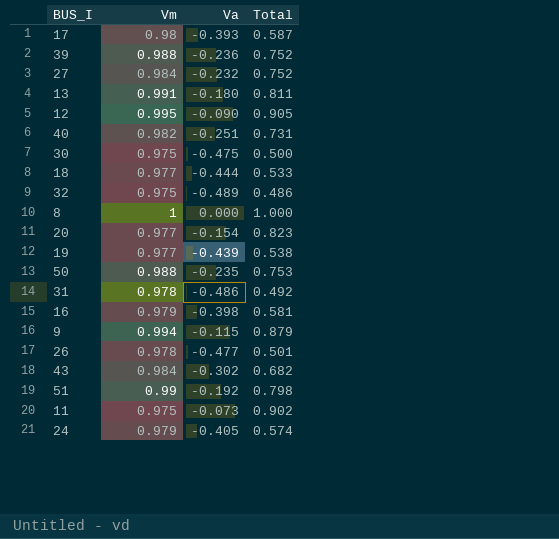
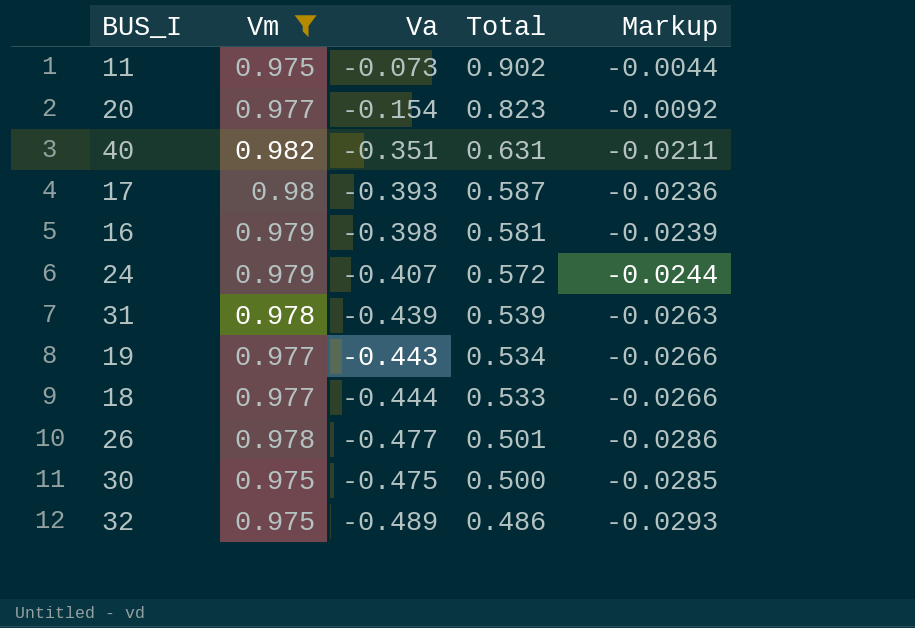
filter: none -> Vm <= 0.982
row order: none -> Total descending
column Markup | formula: none -> [Va] * 0.06
40 | Va: -0.251 -> -0.351
40 | Total: 0.731 -> 0.631
24 | Va: -0.405 -> -0.407
24 | Total: 0.574 -> 0.572
31 | Va: -0.486 -> -0.439
31 | Total: 0.492 -> 0.539
19 | Va: -0.439 -> -0.443
19 | Total: 0.538 -> 0.534

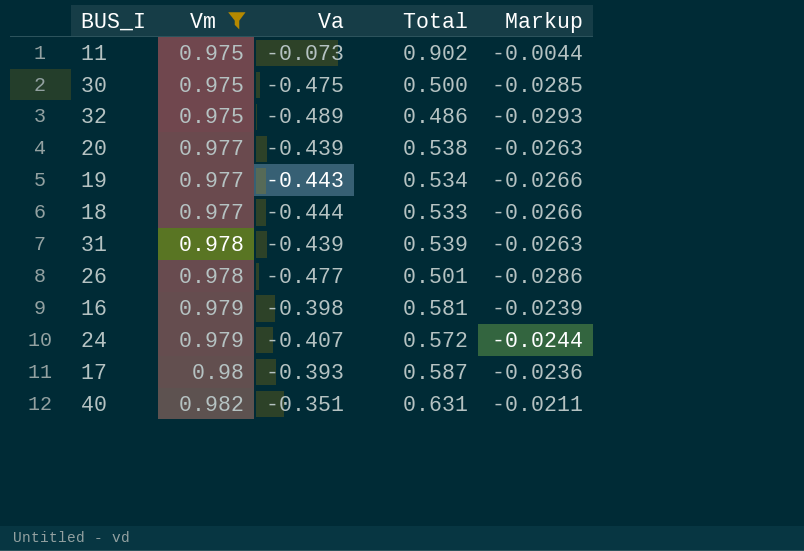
row order: Total descending -> Vm ascending
20 | Va: -0.154 -> -0.439
20 | Total: 0.823 -> 0.538
20 | Markup: -0.0092 -> -0.0263

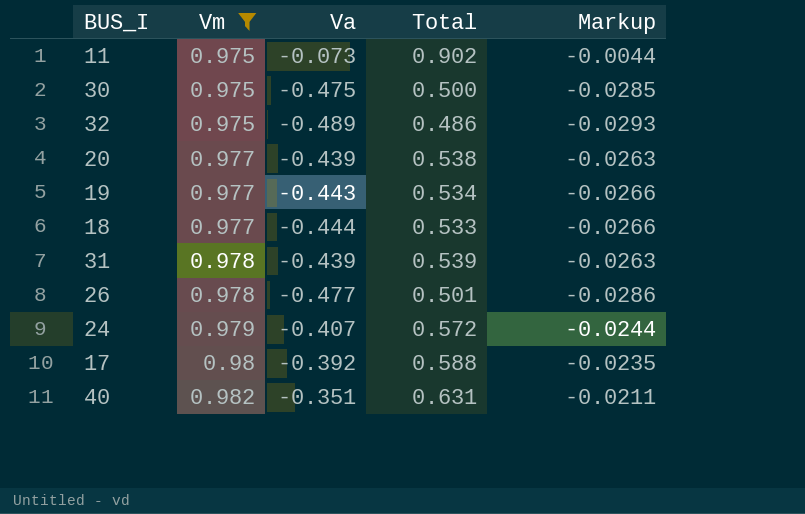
row 16: 0.979 | -0.398 | 0.581 | -0.0239 -> none
17 | Va: -0.393 -> -0.392
17 | Total: 0.587 -> 0.588
17 | Markup: -0.0236 -> -0.0235

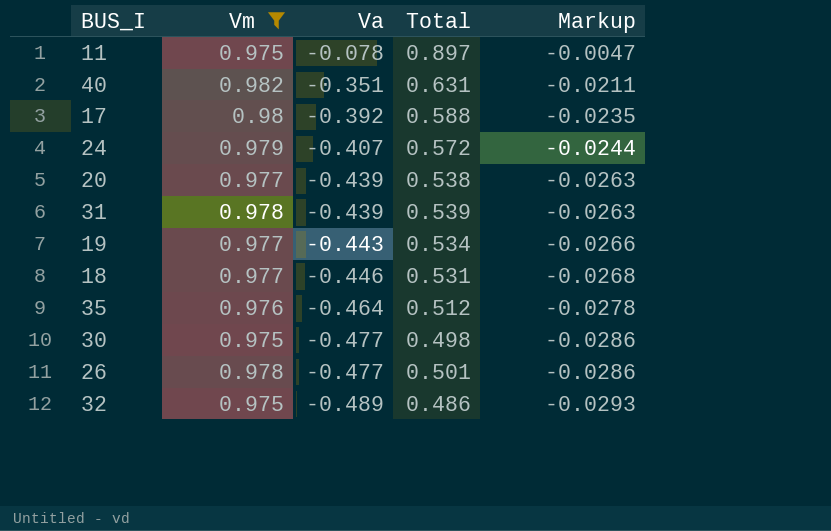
row order: Vm ascending -> Va descending
11 | Va: -0.073 -> -0.078
11 | Total: 0.902 -> 0.897
11 | Markup: -0.0044 -> -0.0047
18 | Va: -0.444 -> -0.446
18 | Total: 0.533 -> 0.531
18 | Markup: -0.0266 -> -0.0268
row 35: none -> 0.976 | -0.464 | 0.512 | -0.0278
30 | Va: -0.475 -> -0.477
30 | Total: 0.500 -> 0.498
30 | Markup: -0.0285 -> -0.0286

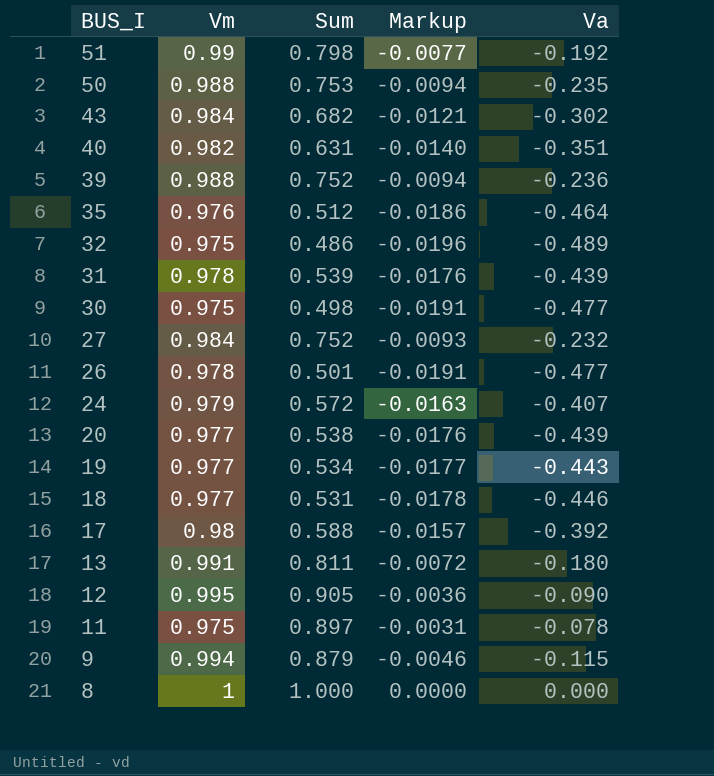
filter: Vm <= 0.982 -> none
row order: Va descending -> BUS_I descending
column name: Total -> Sum
column Markup | formula: [Va] * 0.06 -> [Va] * 0.04
column Va | position: 3 -> 5

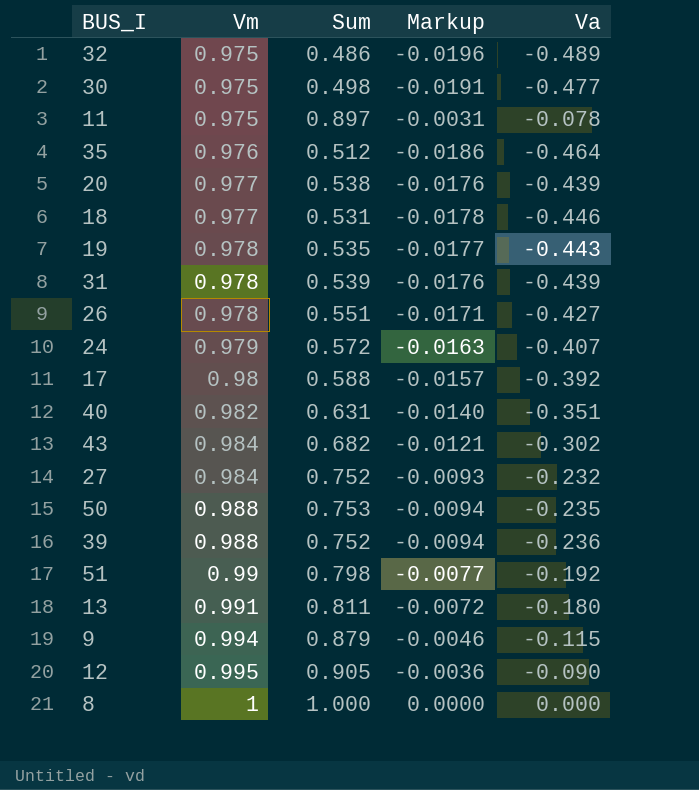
row order: BUS_I descending -> Vm ascending
19 | Vm: 0.977 -> 0.978
19 | Sum: 0.534 -> 0.535
26 | Sum: 0.501 -> 0.551
26 | Markup: -0.0191 -> -0.0171
26 | Va: -0.477 -> -0.427

